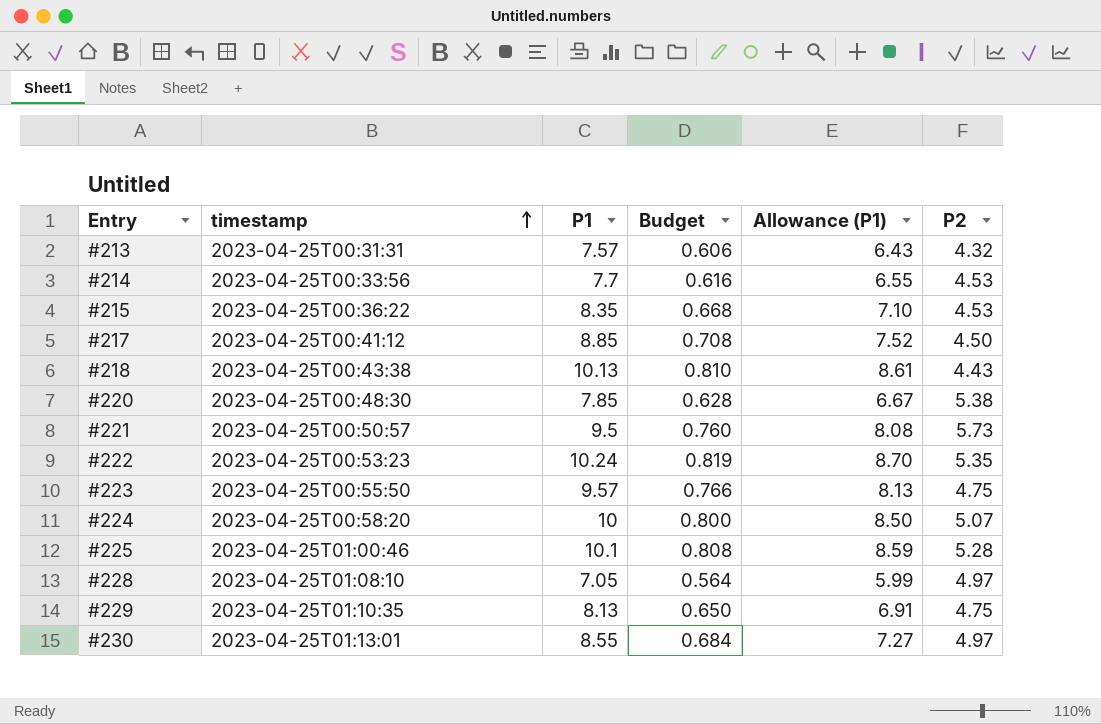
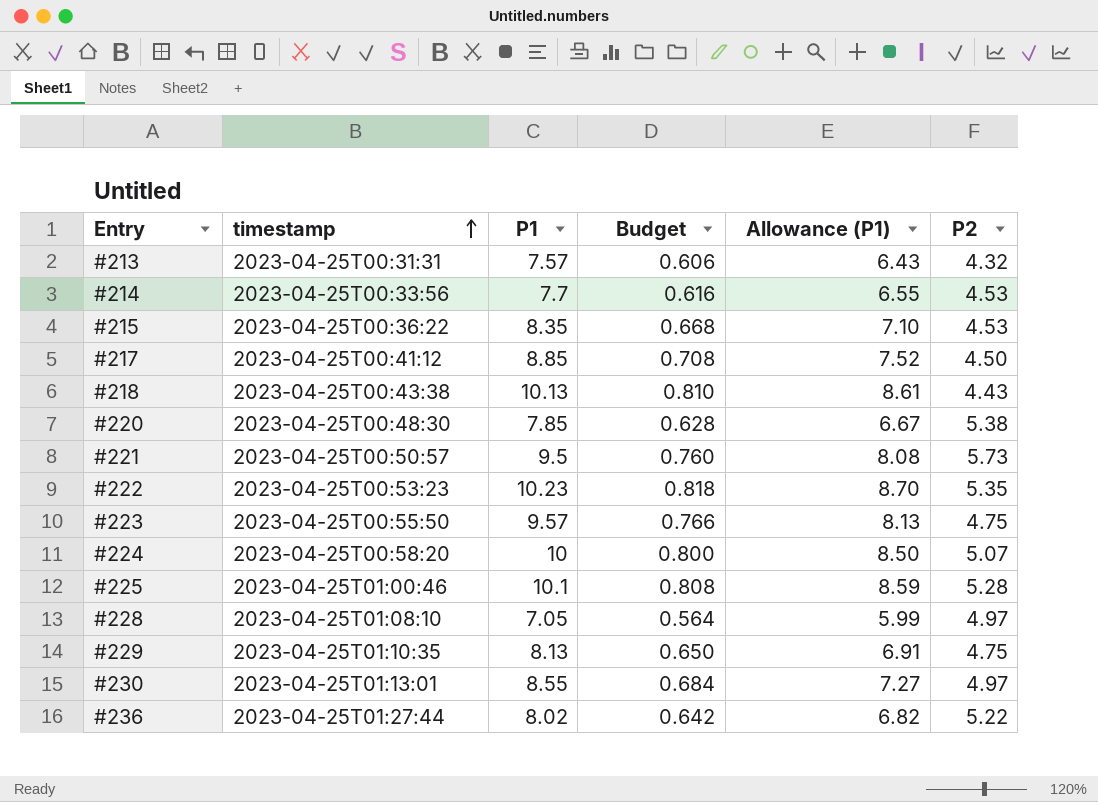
#222 | P1: 10.24 -> 10.23
#222 | Budget: 0.819 -> 0.818
row #236: none -> 2023-04-25T01:27:44 | 8.02 | 0.642 | 6.82 | 5.22

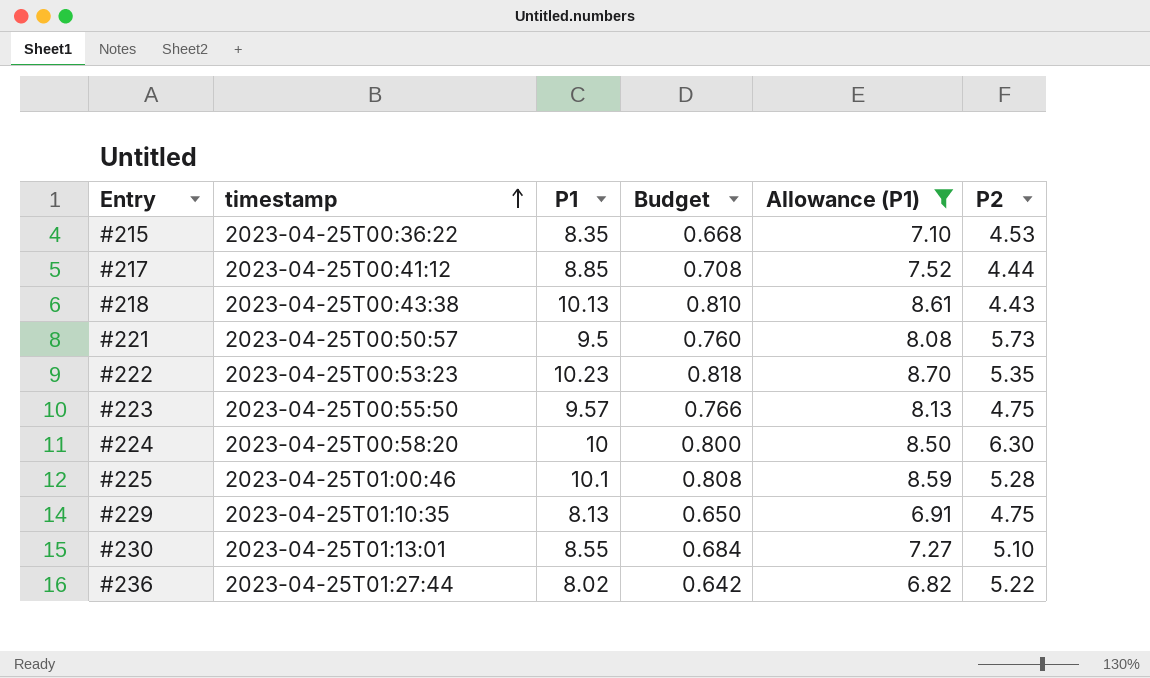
filter: none -> Allowance (P1) >= 6.82
#217 | P2: 4.50 -> 4.44
#224 | P2: 5.07 -> 6.30
#230 | P2: 4.97 -> 5.10

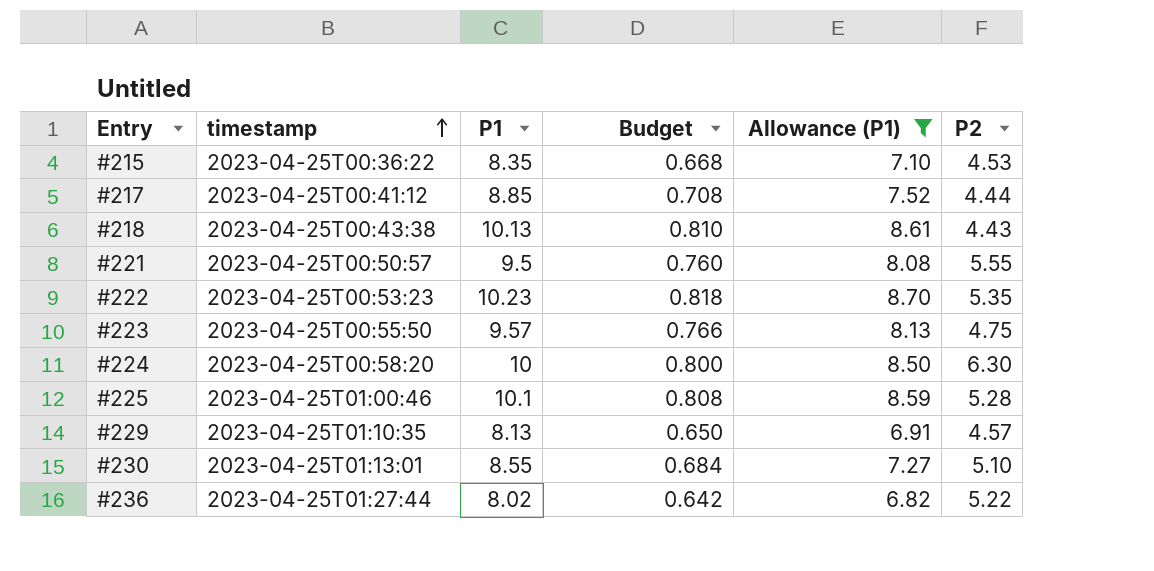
#221 | P2: 5.73 -> 5.55
#229 | P2: 4.75 -> 4.57

